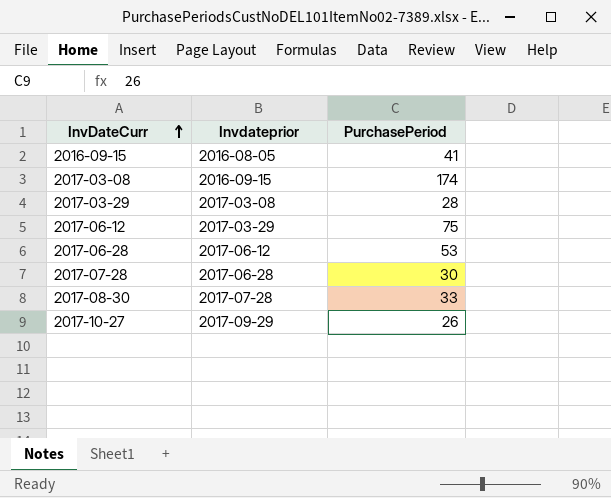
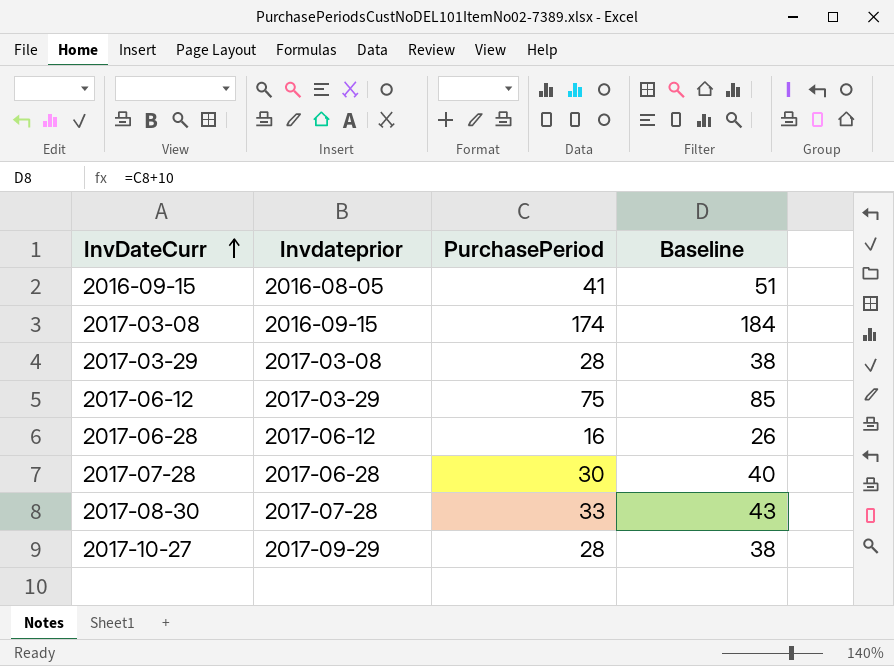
column Baseline | formula: none -> [PurchasePeriod] + 10
2017-06-28 | PurchasePeriod: 53 -> 16
2017-10-27 | PurchasePeriod: 26 -> 28

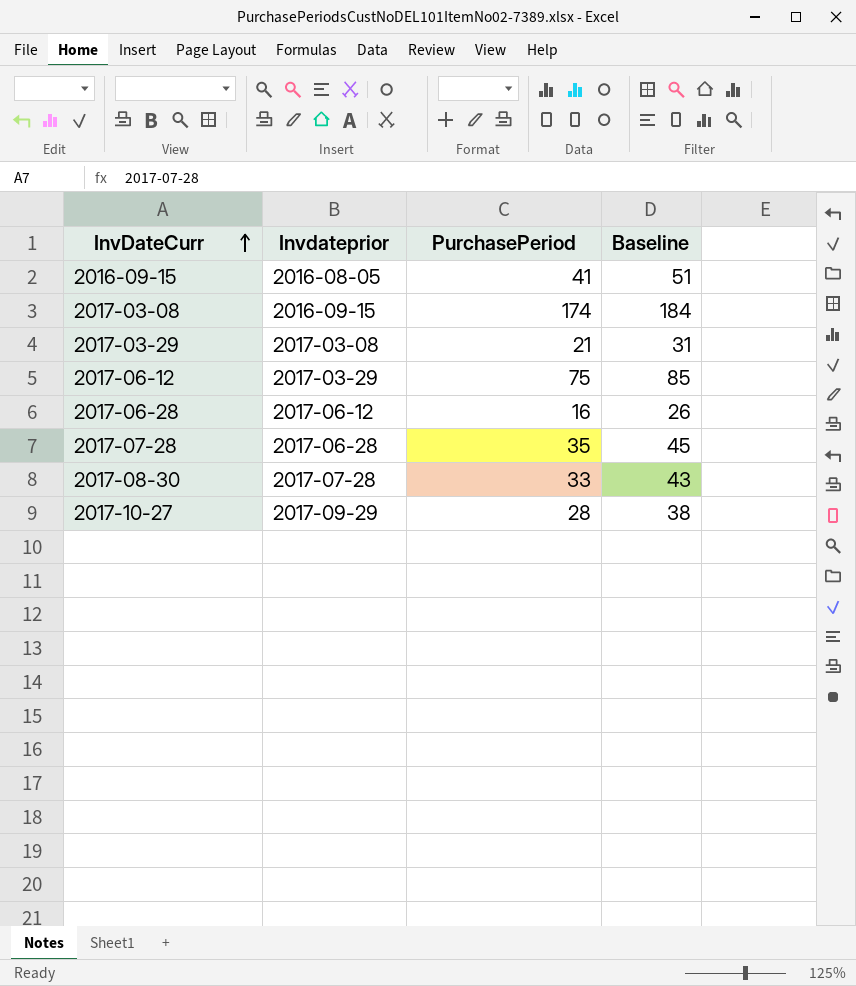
2017-03-29 | PurchasePeriod: 28 -> 21
2017-03-29 | Baseline: 38 -> 31
2017-07-28 | PurchasePeriod: 30 -> 35
2017-07-28 | Baseline: 40 -> 45

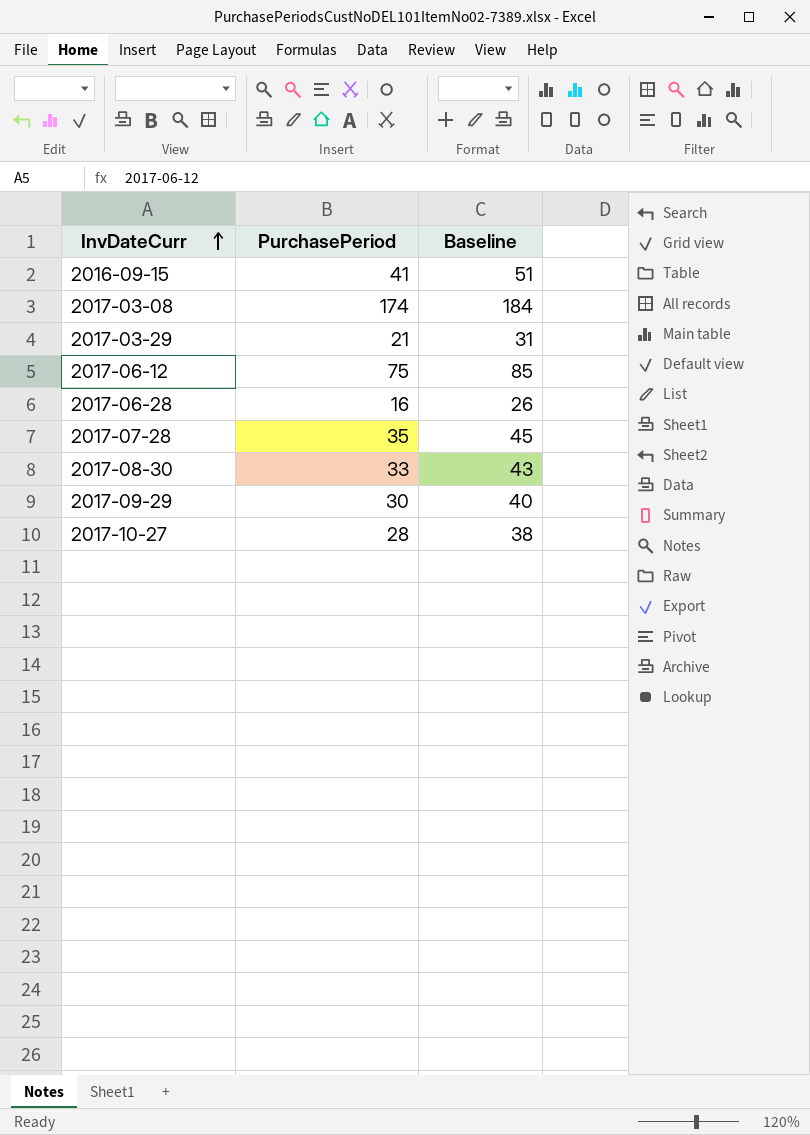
column Invdateprior | position: 2 -> none
row 2017-09-29: none -> 30 | 40

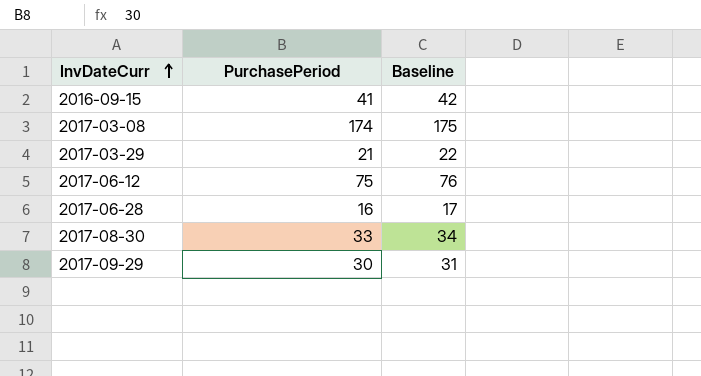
column Baseline | formula: [PurchasePeriod] + 10 -> [PurchasePeriod] + 1
row 2017-07-28: 35 | 45 -> none
row 2017-10-27: 28 | 38 -> none

